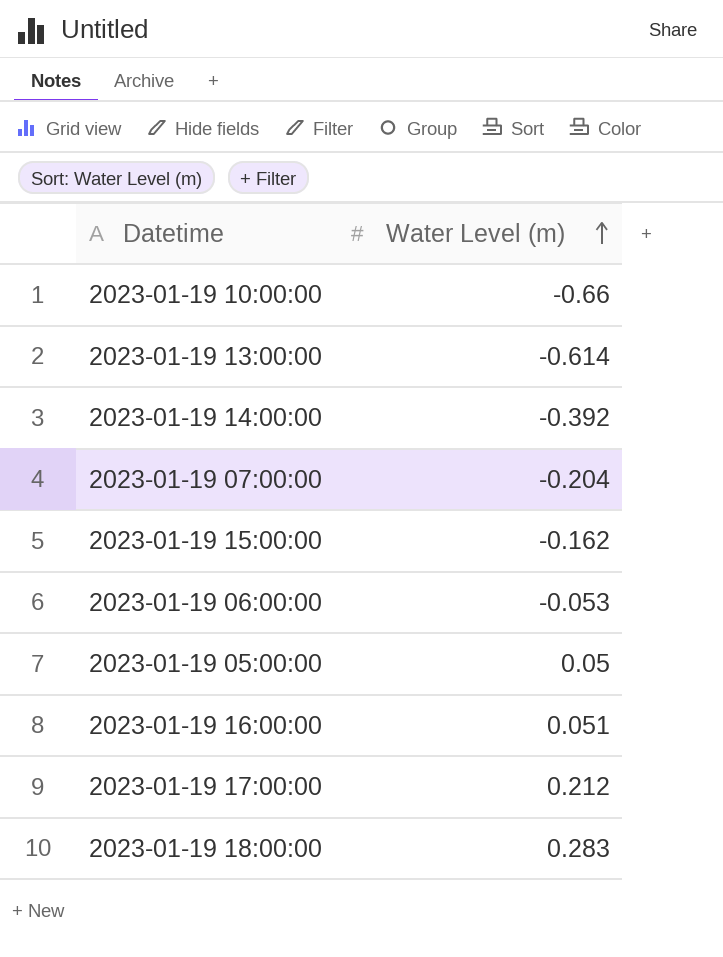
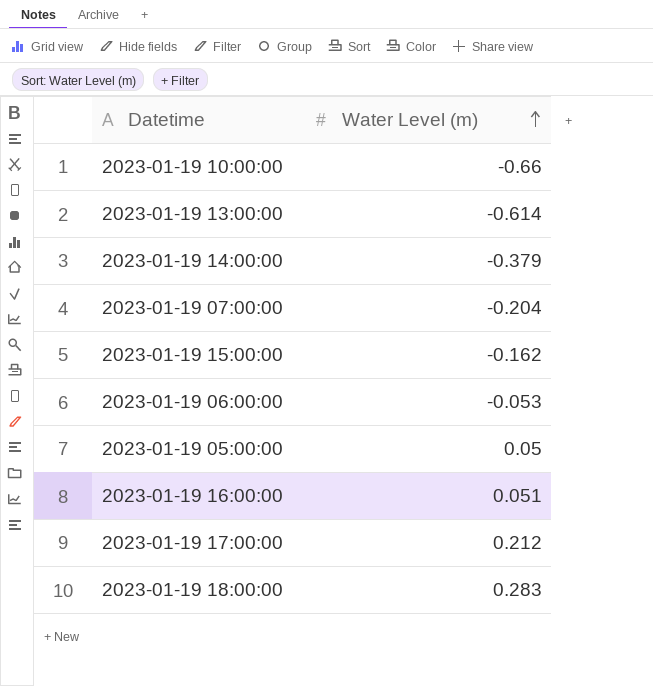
2023-01-19 14:00:00 | Water Level (m): -0.392 -> -0.379

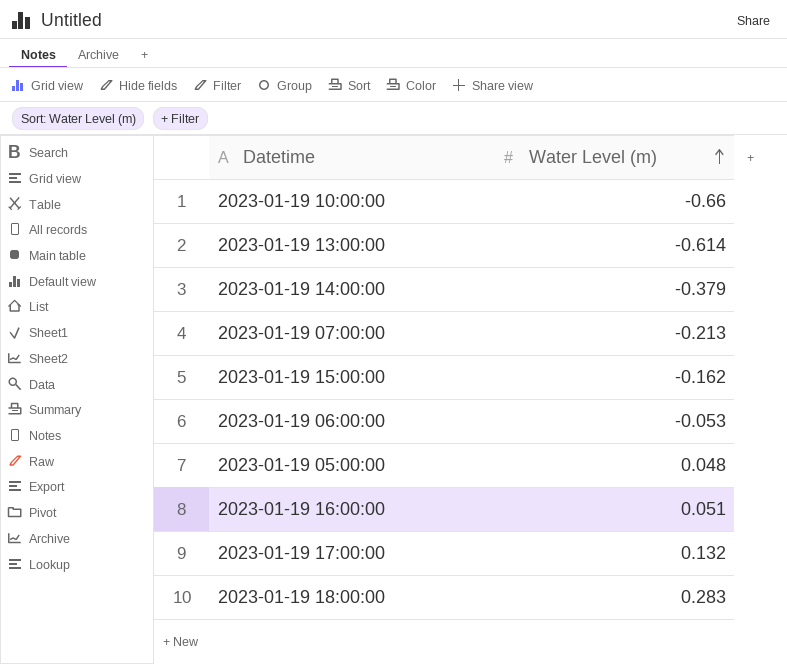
2023-01-19 07:00:00 | Water Level (m): -0.204 -> -0.213
2023-01-19 05:00:00 | Water Level (m): 0.05 -> 0.048
2023-01-19 17:00:00 | Water Level (m): 0.212 -> 0.132

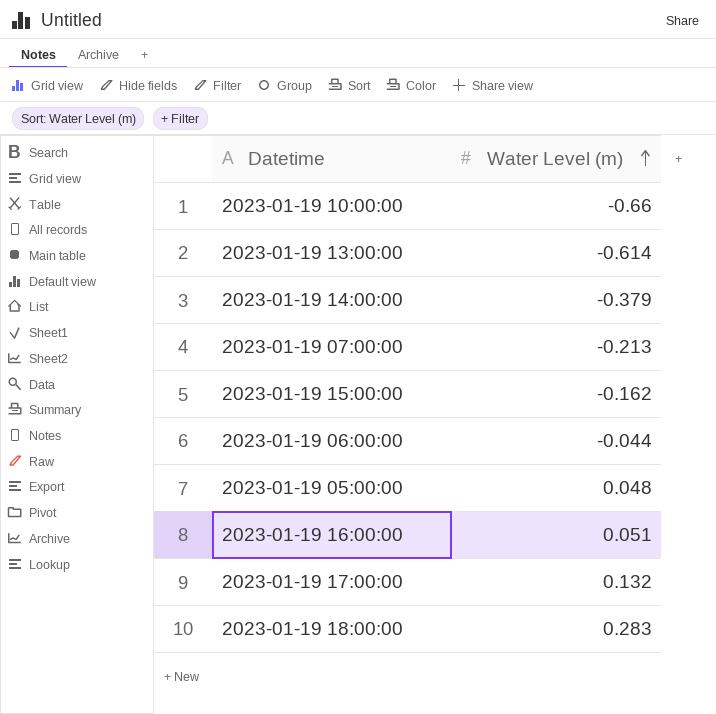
2023-01-19 06:00:00 | Water Level (m): -0.053 -> -0.044

